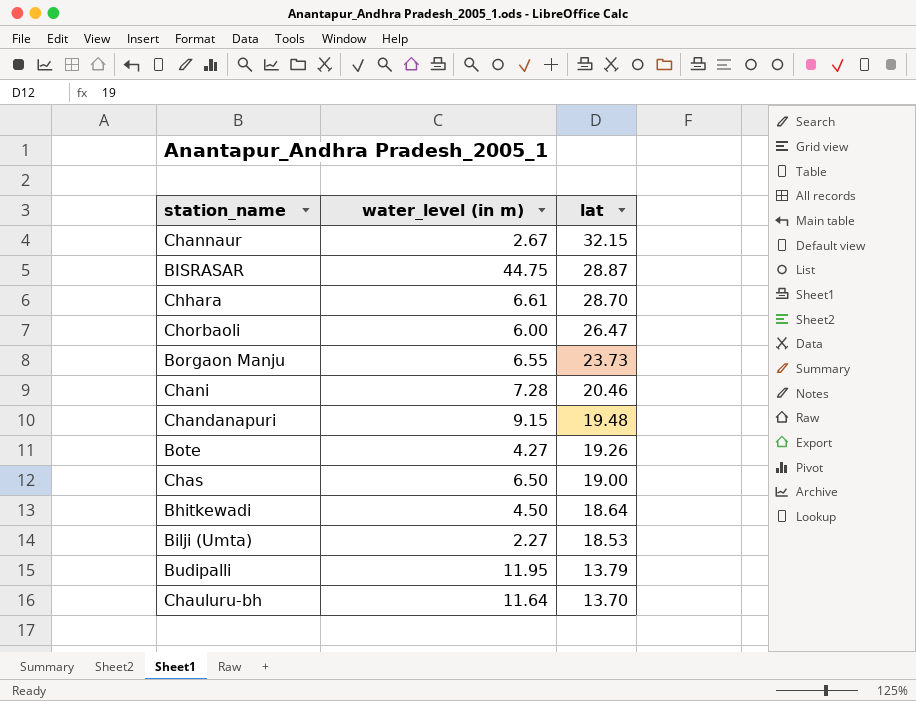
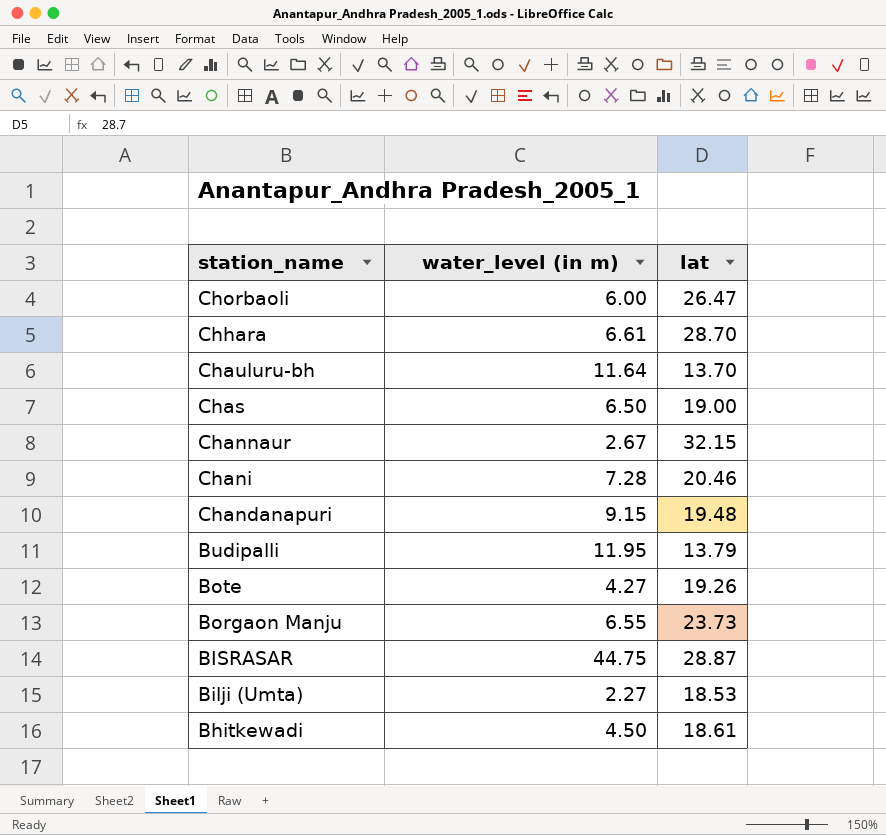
row order: lat descending -> station_name descending
Bhitkewadi | lat: 18.64 -> 18.61

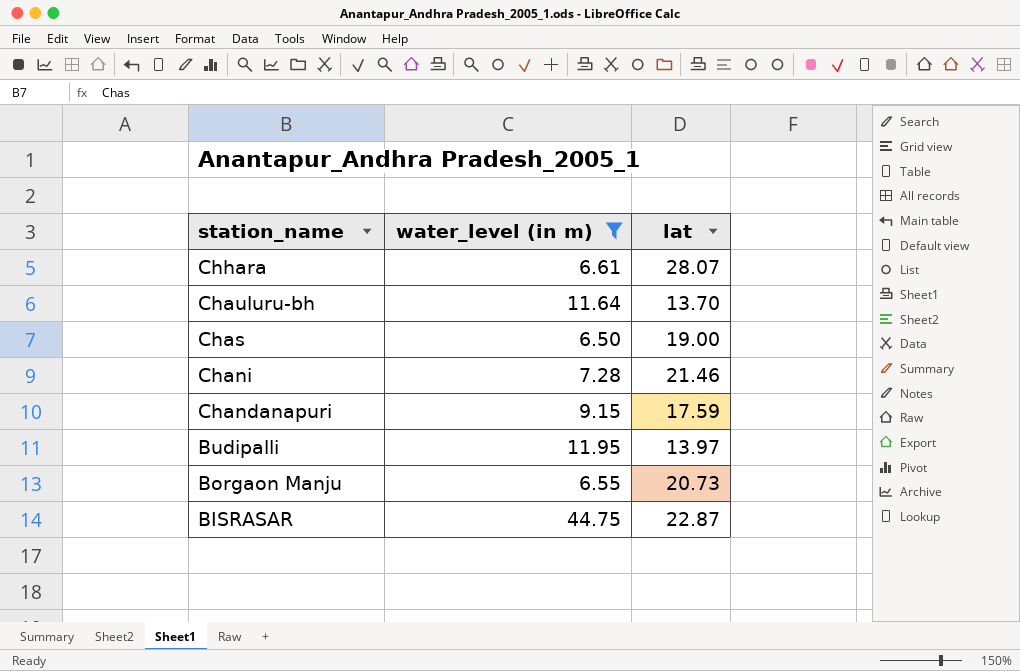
filter: none -> water_level (in m) >= 6.50
Chhara | lat: 28.70 -> 28.07
Chani | lat: 20.46 -> 21.46
Chandanapuri | lat: 19.48 -> 17.59
Budipalli | lat: 13.79 -> 13.97
Borgaon Manju | lat: 23.73 -> 20.73
BISRASAR | lat: 28.87 -> 22.87

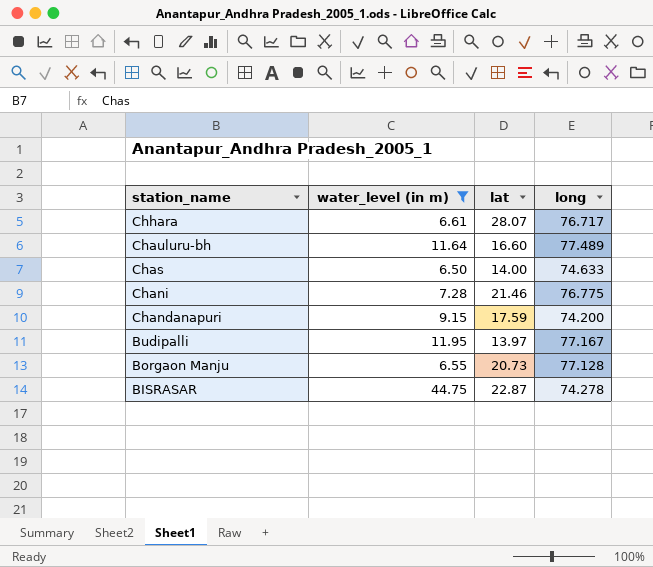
column long | position: none -> 4
Chauluru-bh | lat: 13.70 -> 16.60
Chas | lat: 19.00 -> 14.00

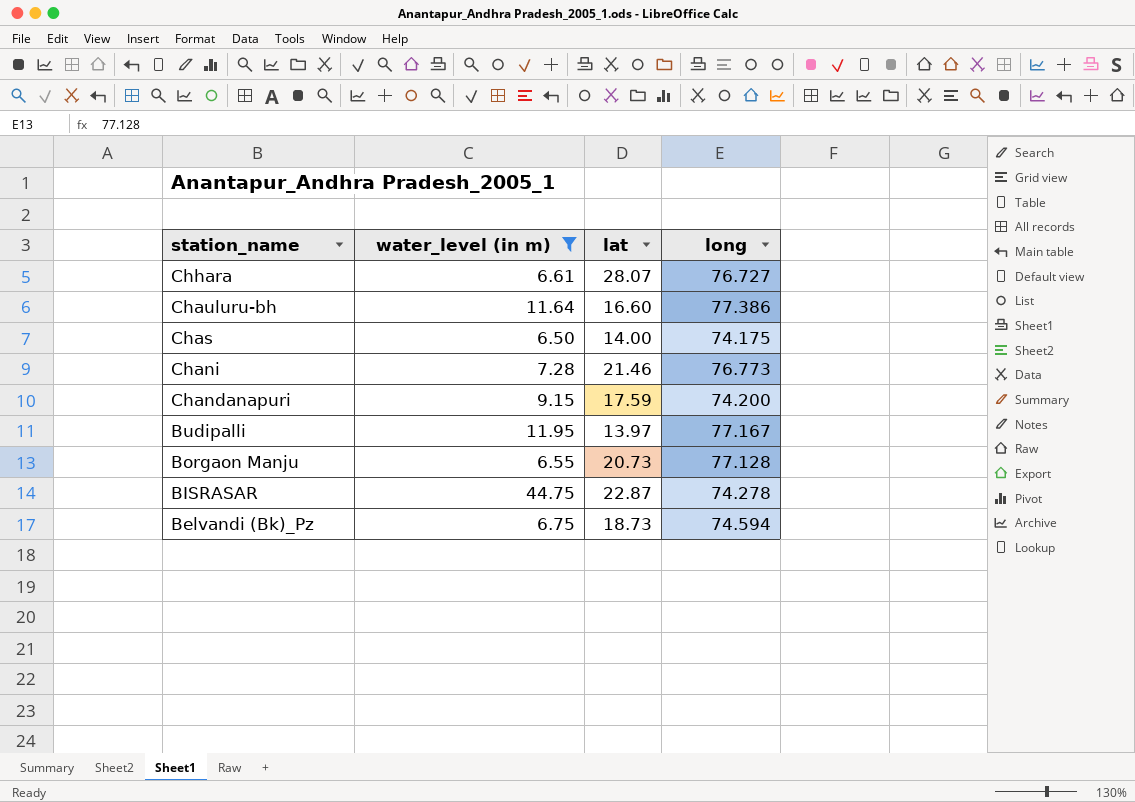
Chhara | long: 76.717 -> 76.727
Chauluru-bh | long: 77.489 -> 77.386
Chas | long: 74.633 -> 74.175
Chani | long: 76.775 -> 76.773
row Belvandi (Bk)_Pz: none -> 6.75 | 18.73 | 74.594

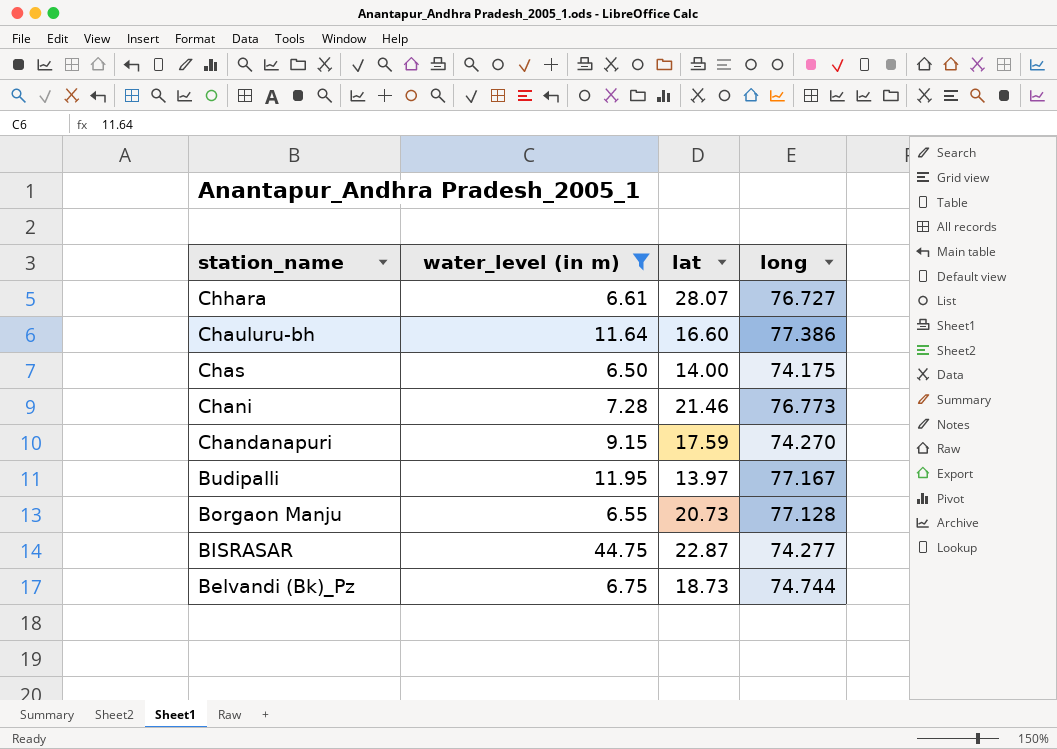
Chandanapuri | long: 74.200 -> 74.270
BISRASAR | long: 74.278 -> 74.277
Belvandi (Bk)_Pz | long: 74.594 -> 74.744

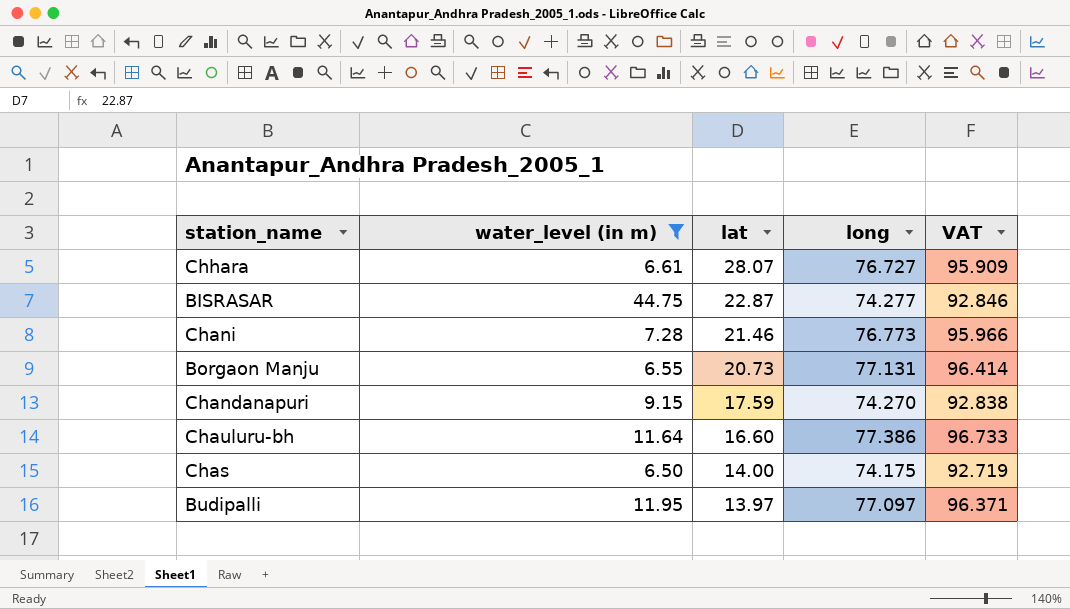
row order: station_name descending -> lat descending
column VAT | formula: none -> [long] * 1.25
row Belvandi (Bk)_Pz: 6.75 | 18.73 | 74.744 -> none
Borgaon Manju | long: 77.128 -> 77.131
Budipalli | long: 77.167 -> 77.097

